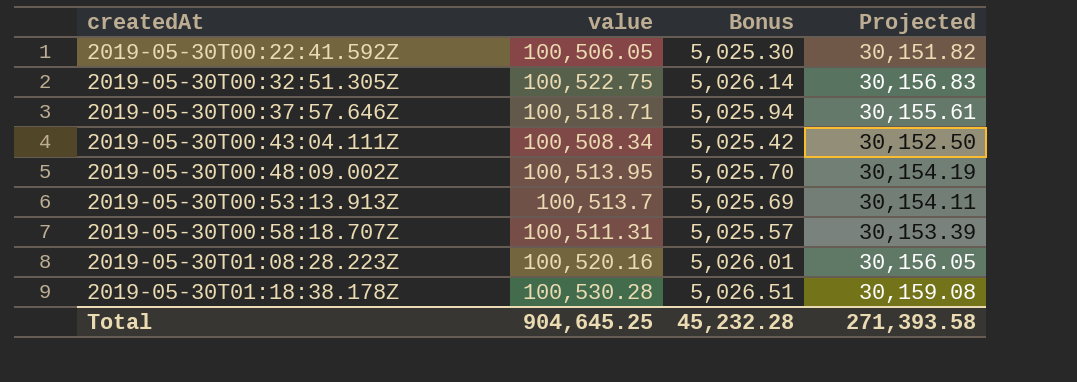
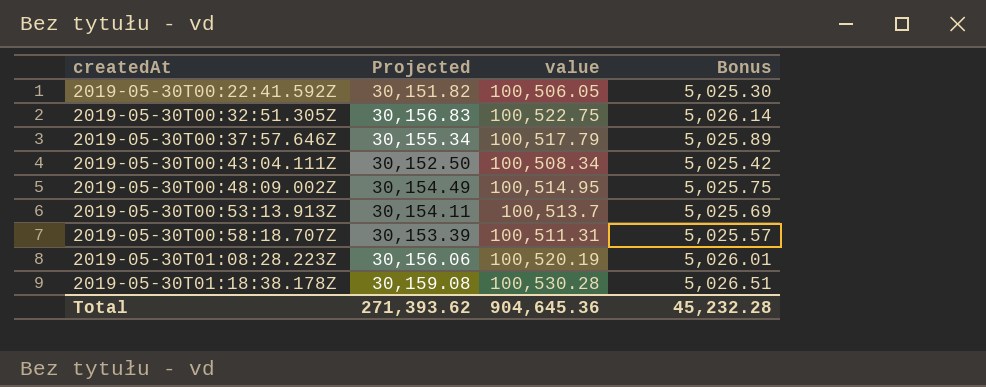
column Projected | position: 4 -> 2
2019-05-30T00:37:57.646Z | Projected: 30,155.61 -> 30,155.34
2019-05-30T00:37:57.646Z | value: 100,518.71 -> 100,517.79
2019-05-30T00:37:57.646Z | Bonus: 5,025.94 -> 5,025.89
2019-05-30T00:48:09.002Z | Projected: 30,154.19 -> 30,154.49
2019-05-30T00:48:09.002Z | value: 100,513.95 -> 100,514.95
2019-05-30T00:48:09.002Z | Bonus: 5,025.70 -> 5,025.75
2019-05-30T01:08:28.223Z | Projected: 30,156.05 -> 30,156.06
2019-05-30T01:08:28.223Z | value: 100,520.16 -> 100,520.19
Total | Projected: 271,393.58 -> 271,393.62
Total | value: 904,645.25 -> 904,645.36

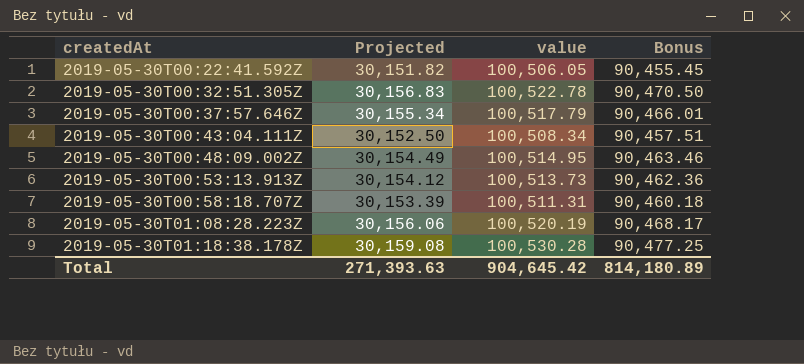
column Bonus | formula: [value] * 0.05 -> [value] * 0.9
2019-05-30T00:32:51.305Z | value: 100,522.75 -> 100,522.78
2019-05-30T00:53:13.913Z | Projected: 30,154.11 -> 30,154.12
2019-05-30T00:53:13.913Z | value: 100,513.7 -> 100,513.73
Total | Projected: 271,393.62 -> 271,393.63
Total | value: 904,645.36 -> 904,645.42
Total | Bonus: 45,232.28 -> 814,180.89

